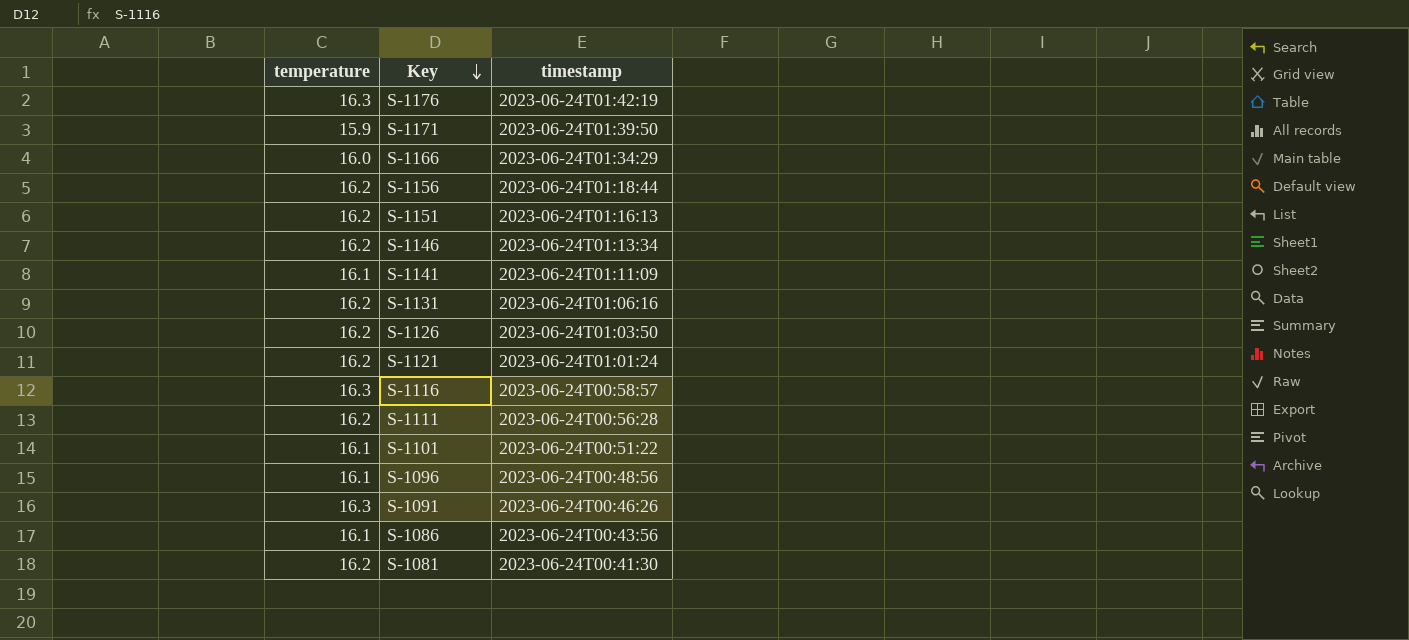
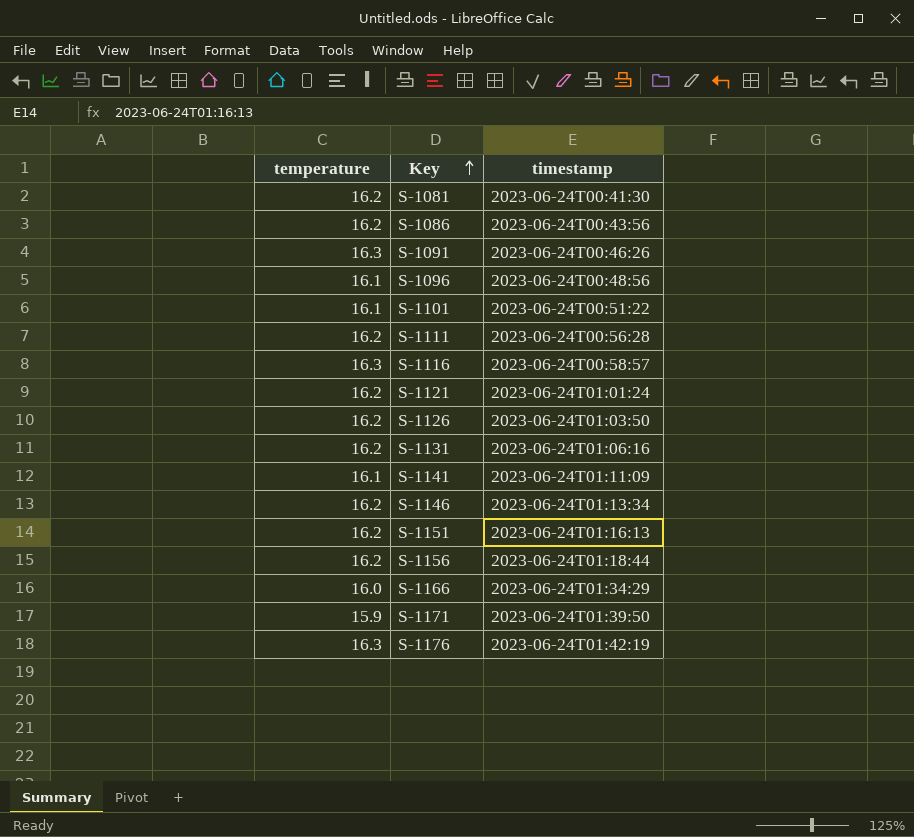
row order: Key descending -> Key ascending
S-1086 | temperature: 16.1 -> 16.2

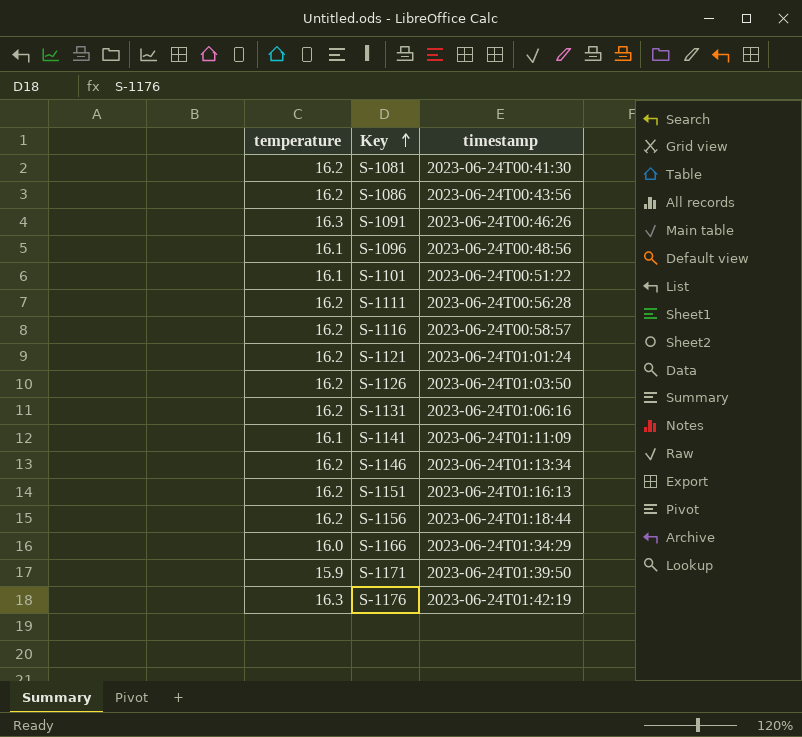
S-1116 | temperature: 16.3 -> 16.2

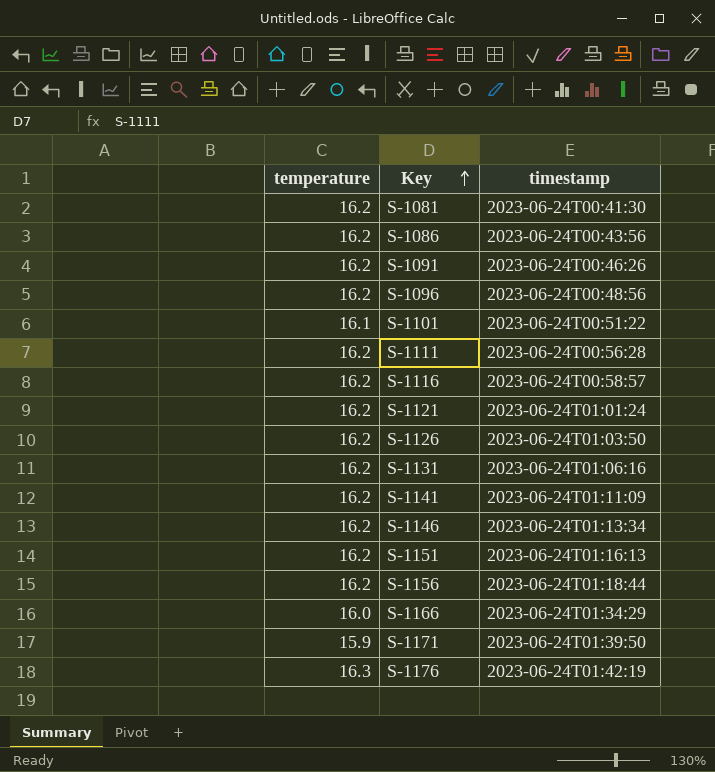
S-1091 | temperature: 16.3 -> 16.2
S-1096 | temperature: 16.1 -> 16.2
S-1141 | temperature: 16.1 -> 16.2

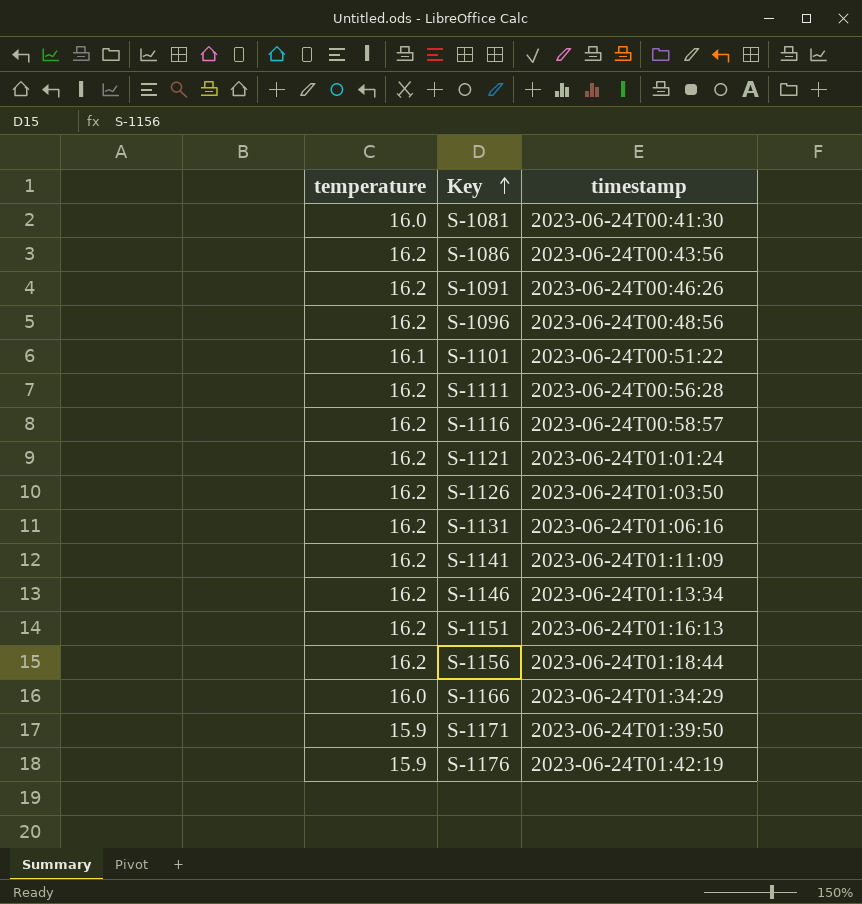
S-1081 | temperature: 16.2 -> 16.0
S-1176 | temperature: 16.3 -> 15.9

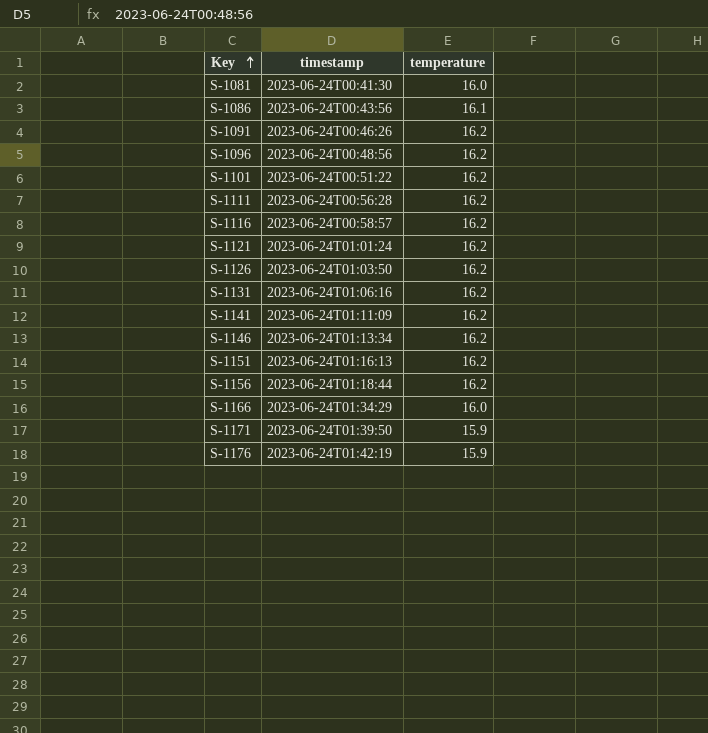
column temperature | position: 1 -> 3
S-1086 | temperature: 16.2 -> 16.1
S-1101 | temperature: 16.1 -> 16.2

